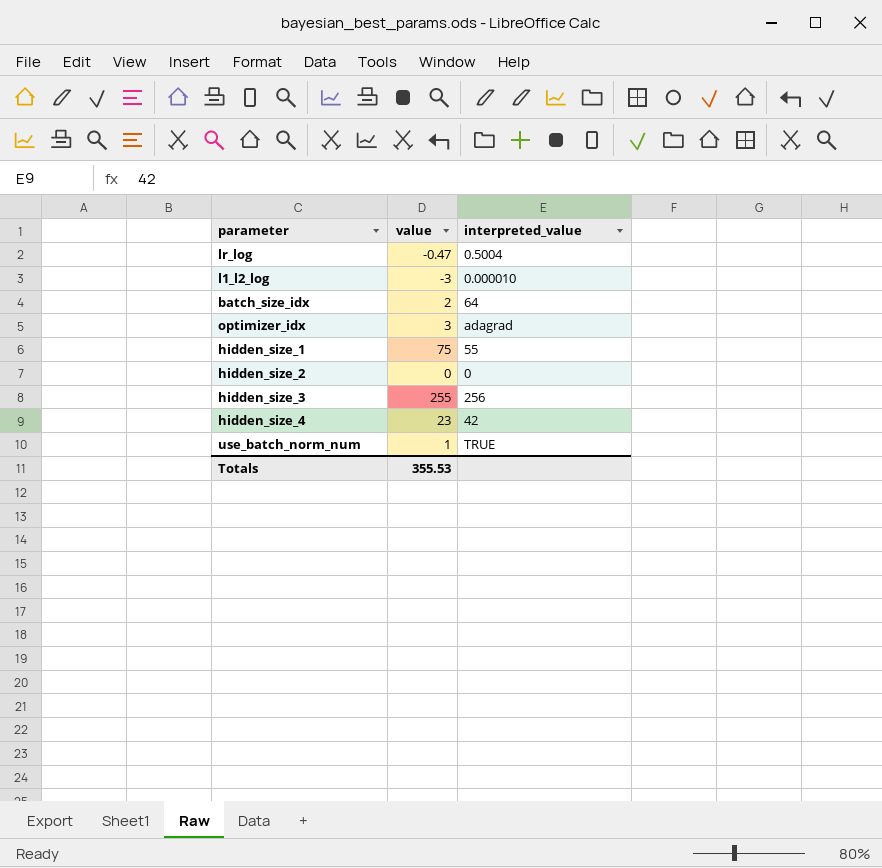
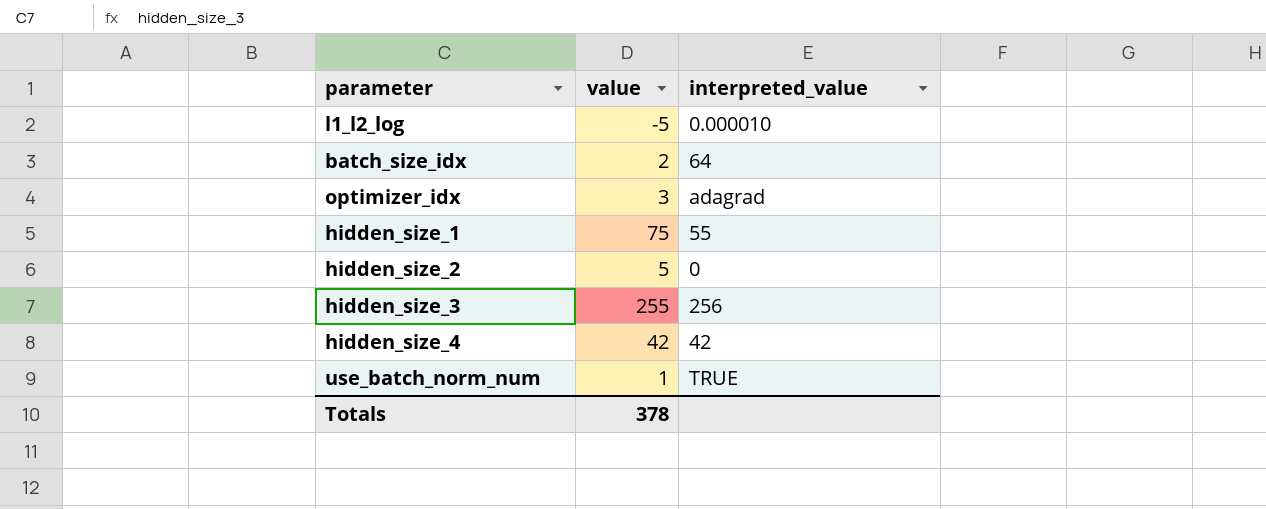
row lr_log: -0.47 | 0.5004 -> none
l1_l2_log | value: -3 -> -5
hidden_size_2 | value: 0 -> 5
hidden_size_4 | value: 23 -> 42
Totals | value: 355.53 -> 378

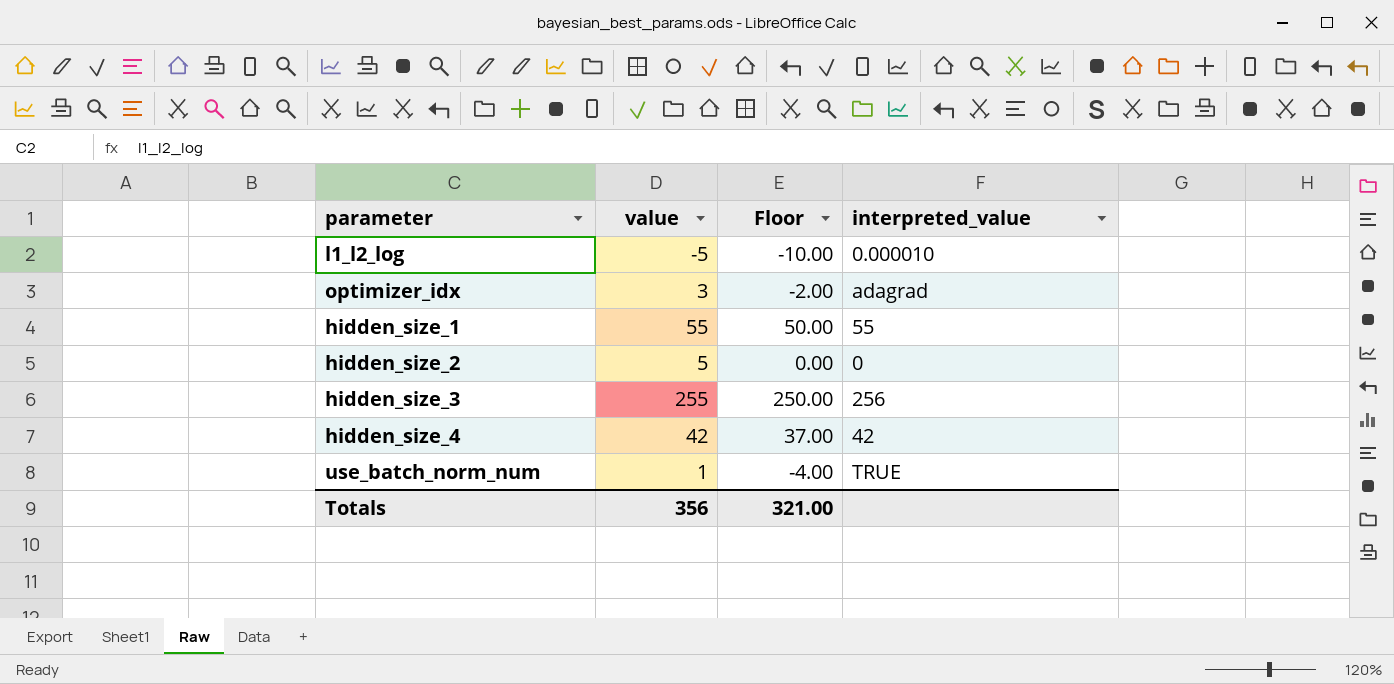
column Floor | formula: none -> [value] - 5
row batch_size_idx: 2 | 64 -> none
hidden_size_1 | value: 75 -> 55
Totals | value: 378 -> 356

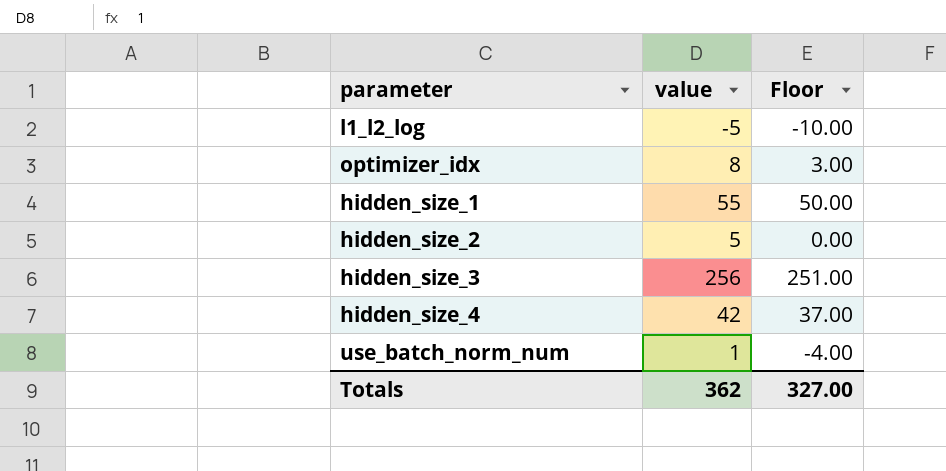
column interpreted_value | position: 4 -> none
optimizer_idx | value: 3 -> 8
optimizer_idx | Floor: -2.00 -> 3.00
hidden_size_3 | value: 255 -> 256
hidden_size_3 | Floor: 250.00 -> 251.00
Totals | value: 356 -> 362
Totals | Floor: 321.00 -> 327.00

